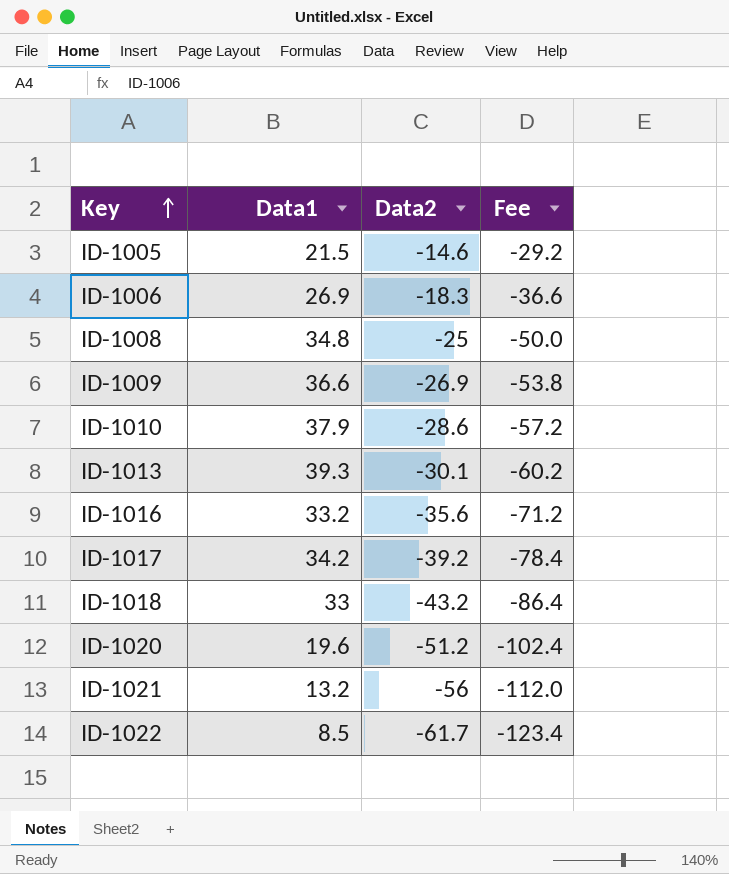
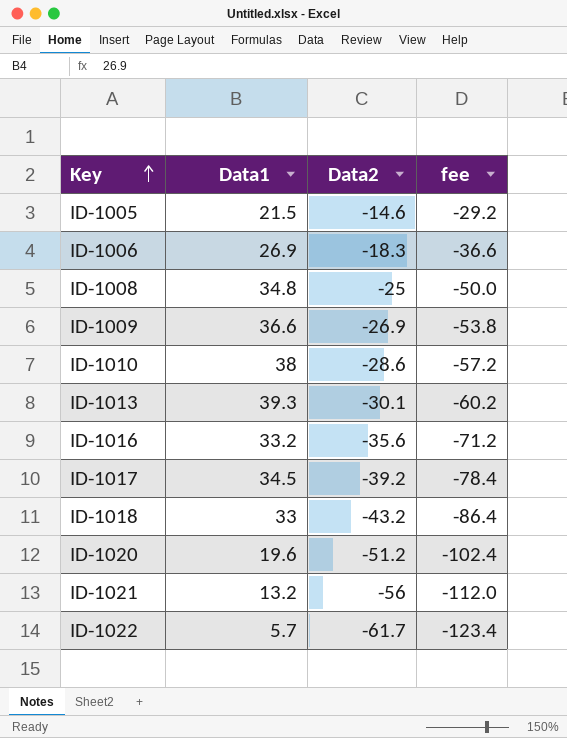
column name: Fee -> fee
ID-1010 | Data1: 37.9 -> 38
ID-1017 | Data1: 34.2 -> 34.5
ID-1022 | Data1: 8.5 -> 5.7

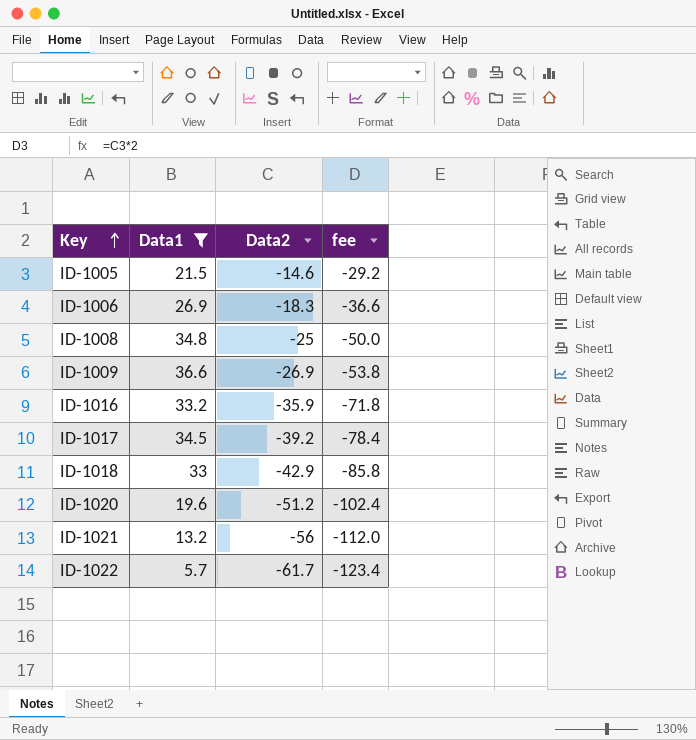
filter: none -> Data1 <= 36.6
ID-1016 | Data2: -35.6 -> -35.9
ID-1016 | fee: -71.2 -> -71.8
ID-1018 | Data2: -43.2 -> -42.9
ID-1018 | fee: -86.4 -> -85.8

